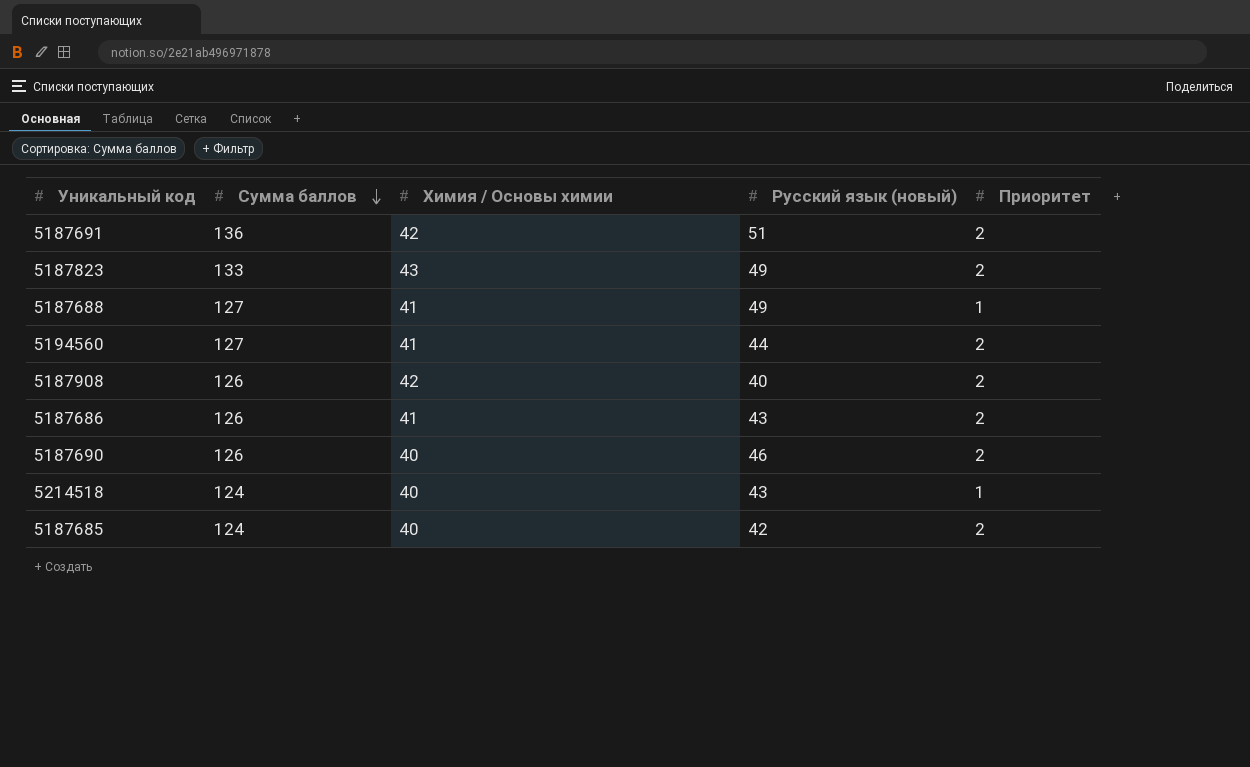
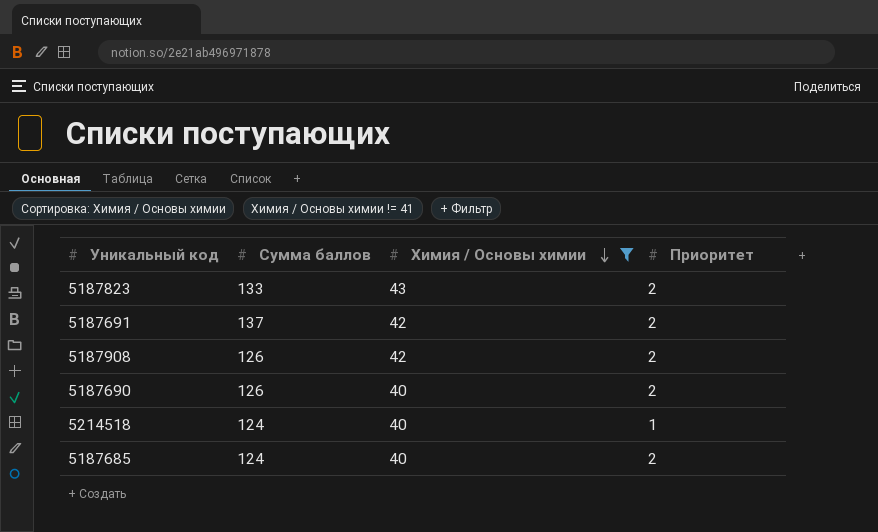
filter: none -> Химия / Основы химии != 41
row order: Сумма баллов descending -> Химия / Основы химии descending
column Русский язык (новый) | position: 4 -> none
5187691 | Сумма баллов: 136 -> 137

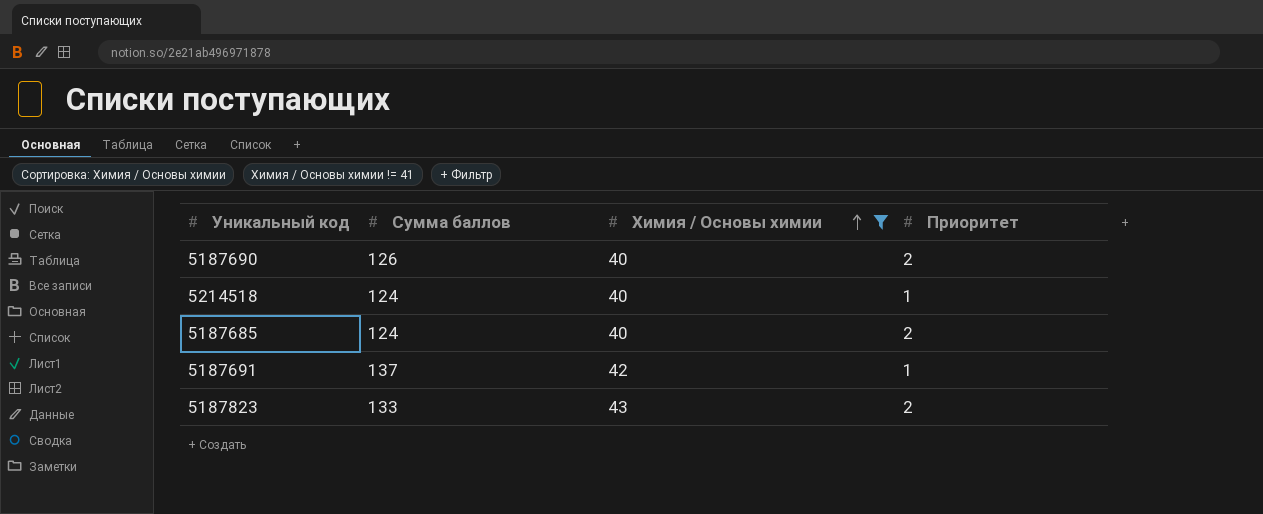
row order: Химия / Основы химии descending -> Химия / Основы химии ascending
row 5187908: 126 | 42 | 2 -> none
5187691 | Приоритет: 2 -> 1

